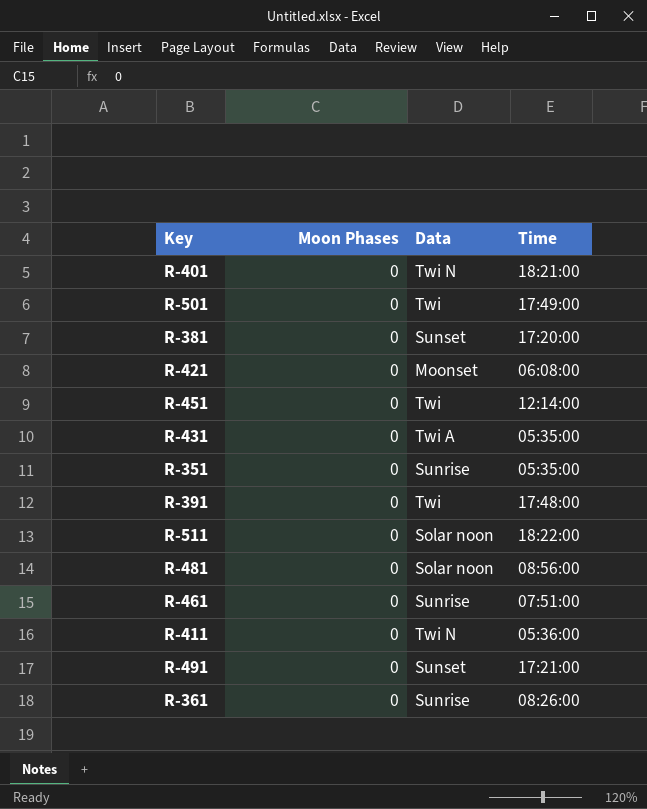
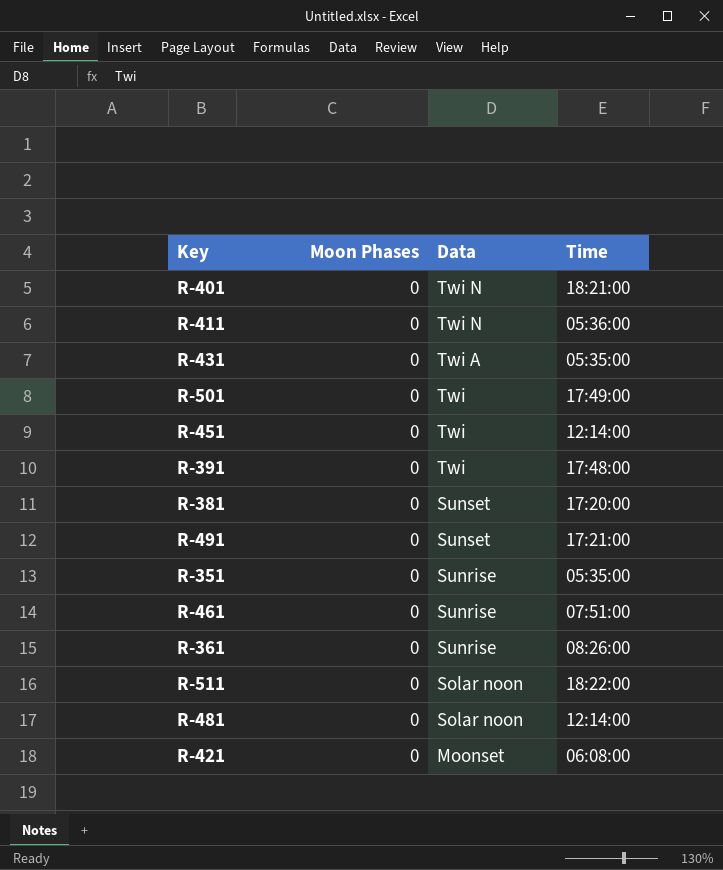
row order: none -> Data descending
R-481 | Time: 08:56:00 -> 12:14:00

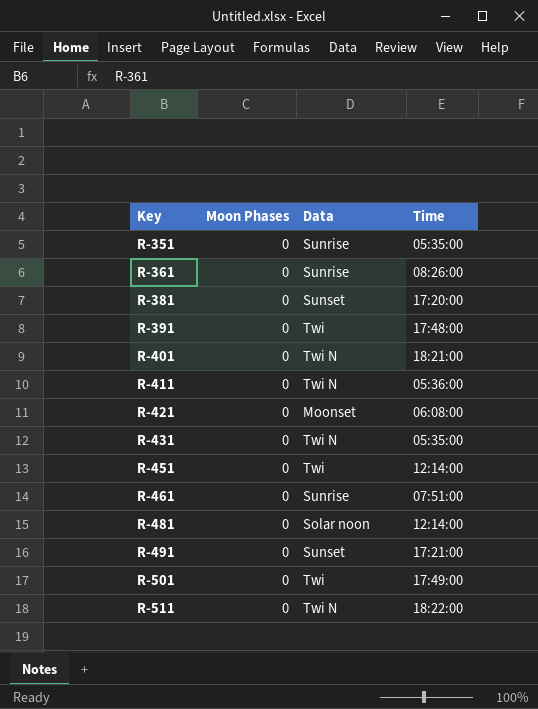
row order: Data descending -> Key ascending
R-431 | Data: Twi A -> Twi N
R-511 | Data: Solar noon -> Twi N

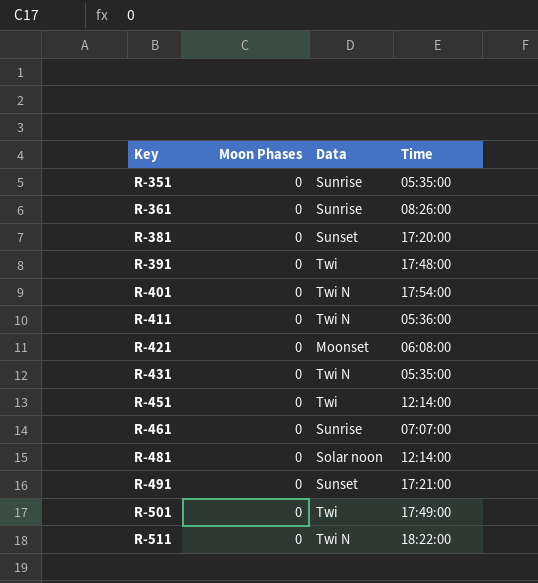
R-401 | Time: 18:21:00 -> 17:54:00
R-461 | Time: 07:51:00 -> 07:07:00

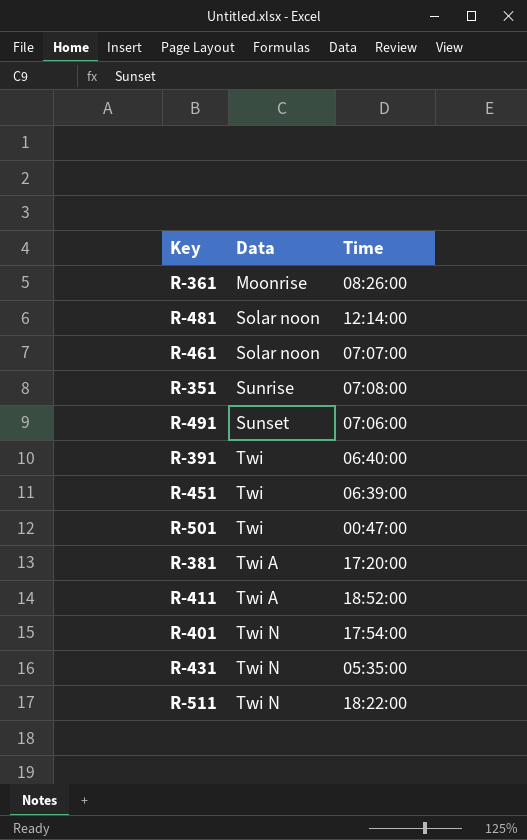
row order: Key ascending -> Data ascending
column Moon Phases | position: 2 -> none
row R-421: 0 | Moonset | 06:08:00 -> none
R-361 | Data: Sunrise -> Moonrise
R-461 | Data: Sunrise -> Solar noon
R-351 | Time: 05:35:00 -> 07:08:00
R-491 | Time: 17:21:00 -> 07:06:00
R-391 | Time: 17:48:00 -> 06:40:00
R-451 | Time: 12:14:00 -> 06:39:00
R-501 | Time: 17:49:00 -> 00:47:00
R-381 | Data: Sunset -> Twi A
R-411 | Data: Twi N -> Twi A
R-411 | Time: 05:36:00 -> 18:52:00

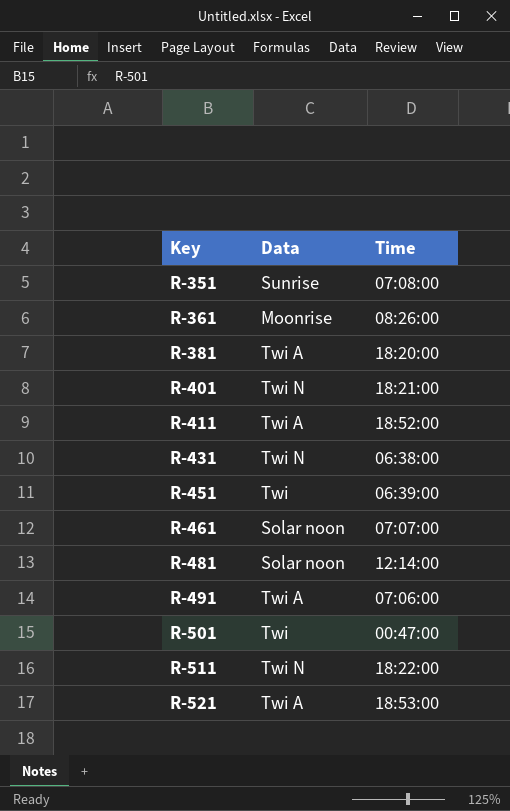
row order: Data ascending -> Key ascending
row R-391: Twi | 06:40:00 -> none
R-381 | Time: 17:20:00 -> 18:20:00
R-401 | Time: 17:54:00 -> 18:21:00
R-431 | Time: 05:35:00 -> 06:38:00
R-491 | Data: Sunset -> Twi A
row R-521: none -> Twi A | 18:53:00

